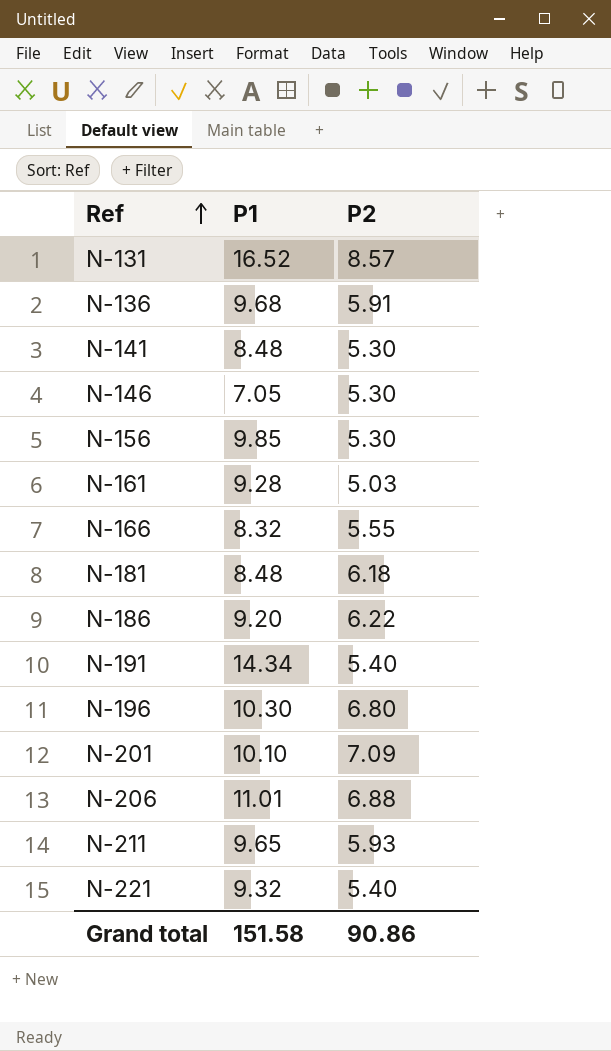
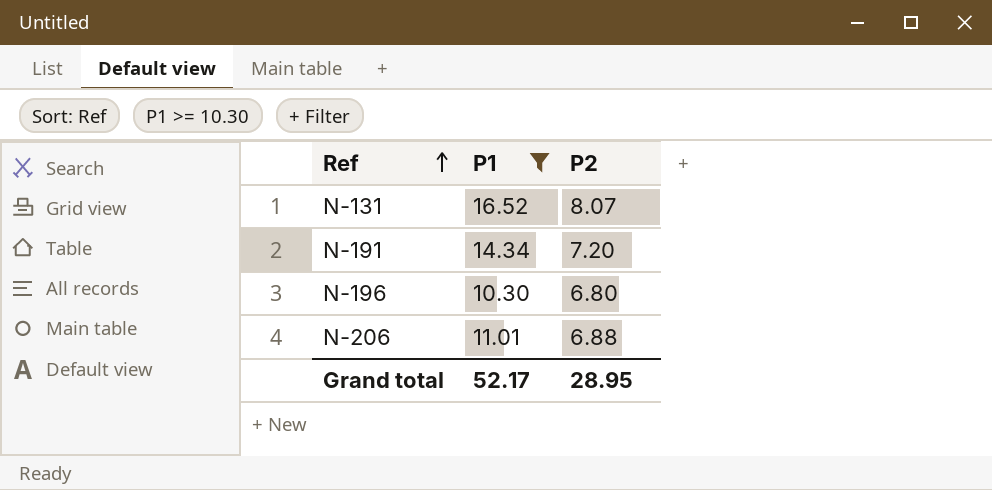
filter: none -> P1 >= 10.30
N-131 | P2: 8.57 -> 8.07
N-191 | P2: 5.40 -> 7.20
Grand total | P1: 151.58 -> 52.17
Grand total | P2: 90.86 -> 28.95

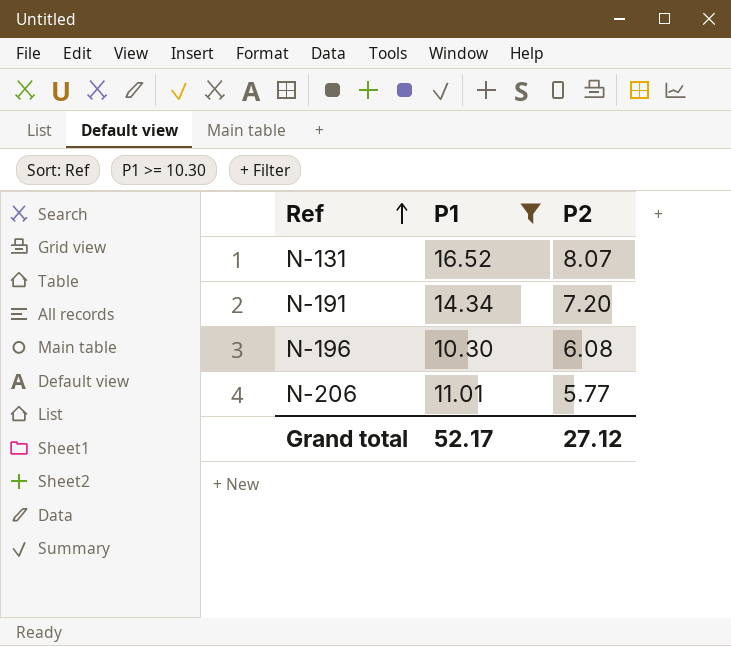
N-196 | P2: 6.80 -> 6.08
N-206 | P2: 6.88 -> 5.77
Grand total | P2: 28.95 -> 27.12

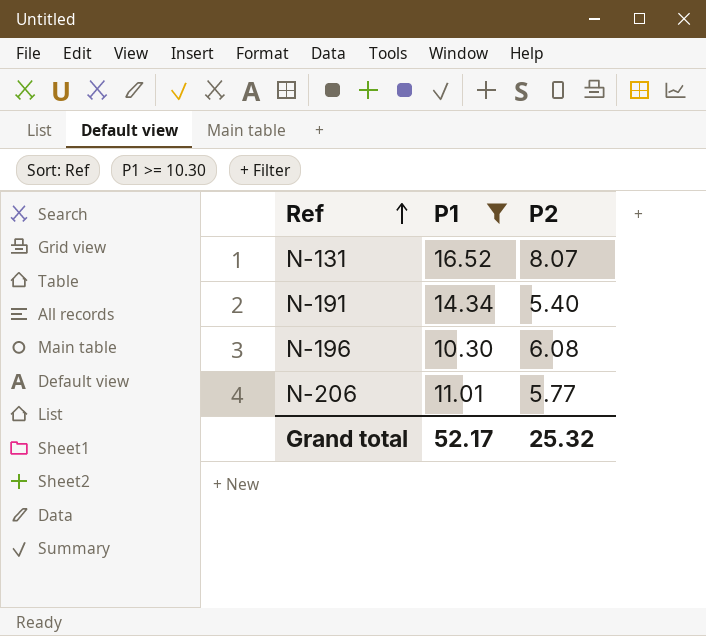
N-191 | P2: 7.20 -> 5.40
Grand total | P2: 27.12 -> 25.32

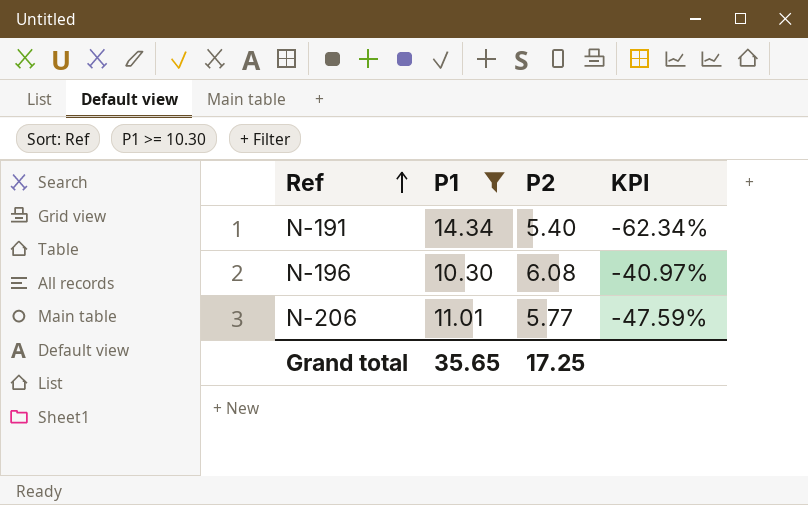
column KPI | formula: none -> ([P2] - [P1]) / [P1]
row N-131: 16.52 | 8.07 -> none
Grand total | P1: 52.17 -> 35.65
Grand total | P2: 25.32 -> 17.25

